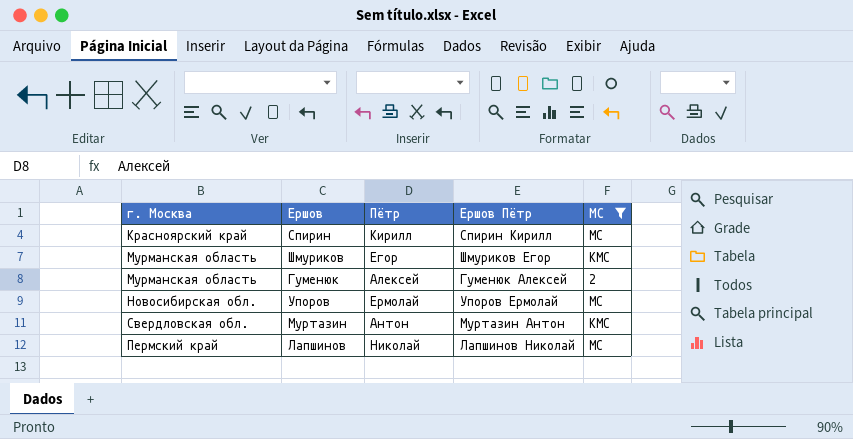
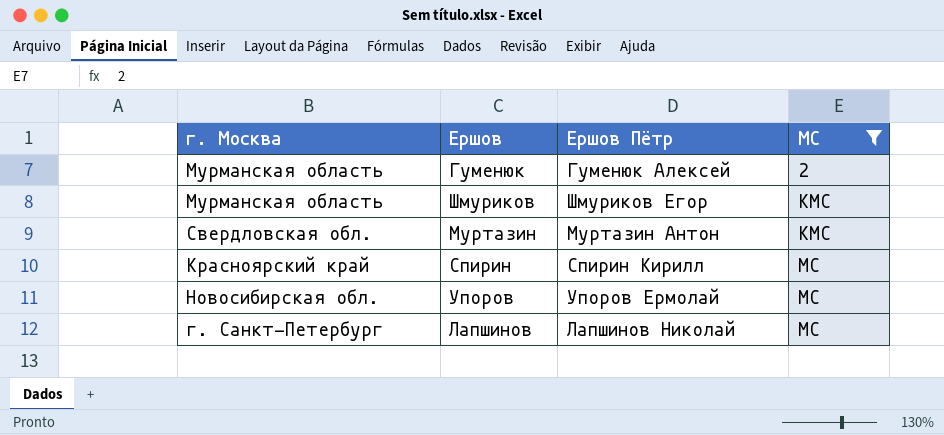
row order: none -> МС ascending
column Пётр | position: 3 -> none
Лапшинов | г. Москва: Пермский край -> г. Санкт-Петербург

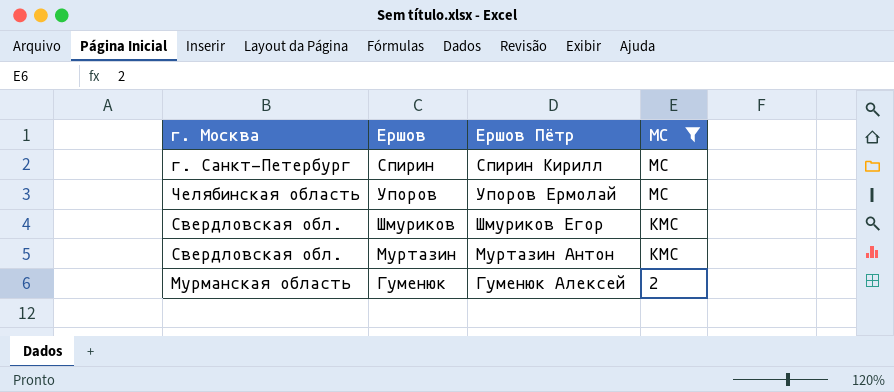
row order: МС ascending -> МС descending
row Лапшинов: г. Санкт-Петербург | Лапшинов Николай | МС -> none
Спирин | г. Москва: Красноярский край -> г. Санкт-Петербург
Упоров | г. Москва: Новосибирская обл. -> Челябинская область
Шмуриков | г. Москва: Мурманская область -> Свердловская обл.

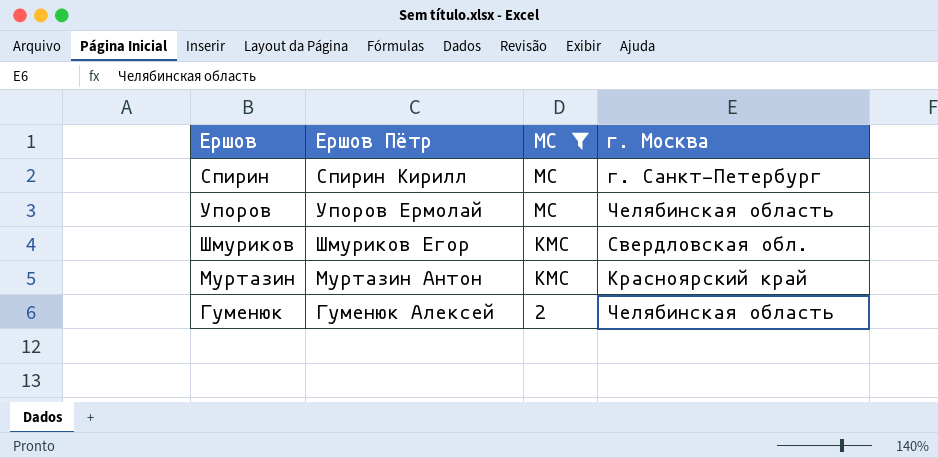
column г. Москва | position: 1 -> 4
Муртазин | г. Москва: Свердловская обл. -> Красноярский край
Гуменюк | г. Москва: Мурманская область -> Челябинская область

